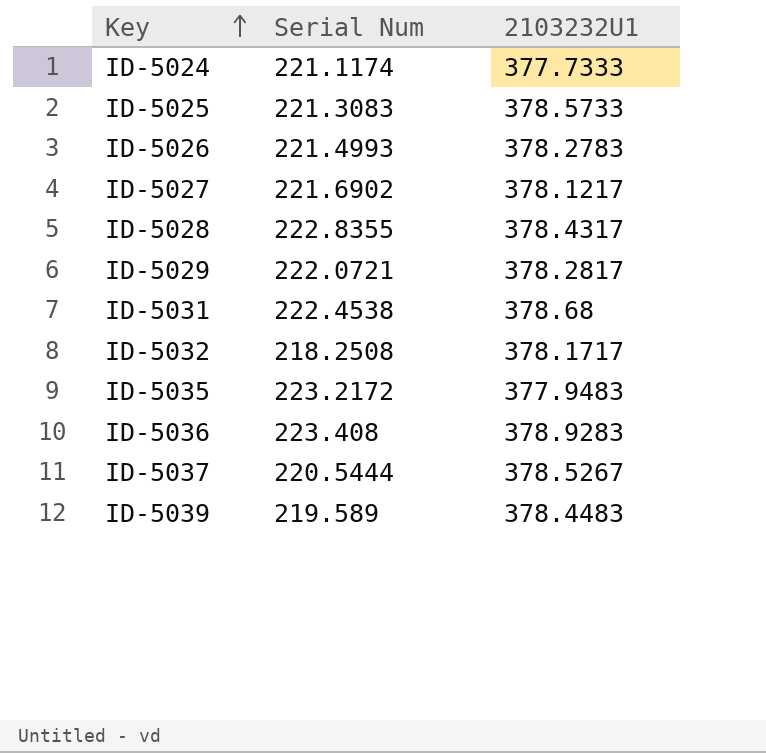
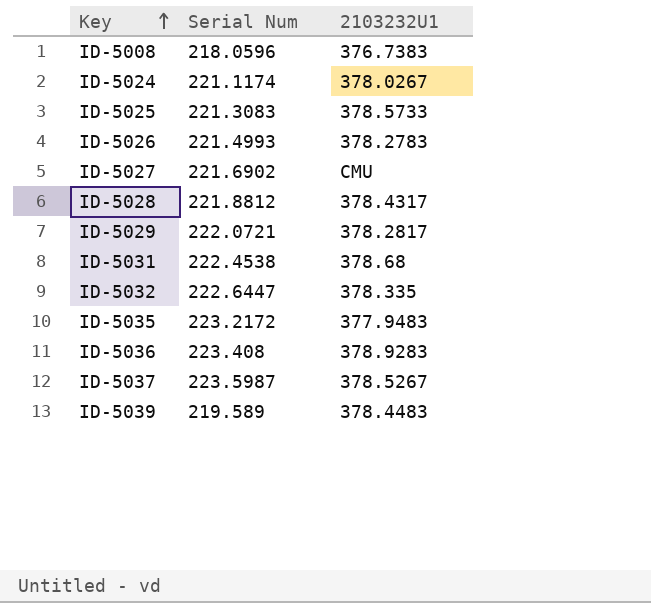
row ID-5008: none -> 218.0596 | 376.7383
ID-5024 | 2103232U1: 377.7333 -> 378.0267
ID-5027 | 2103232U1: 378.1217 -> CMU
ID-5028 | Serial Num: 222.8355 -> 221.8812
ID-5032 | Serial Num: 218.2508 -> 222.6447
ID-5032 | 2103232U1: 378.1717 -> 378.335
ID-5037 | Serial Num: 220.5444 -> 223.5987

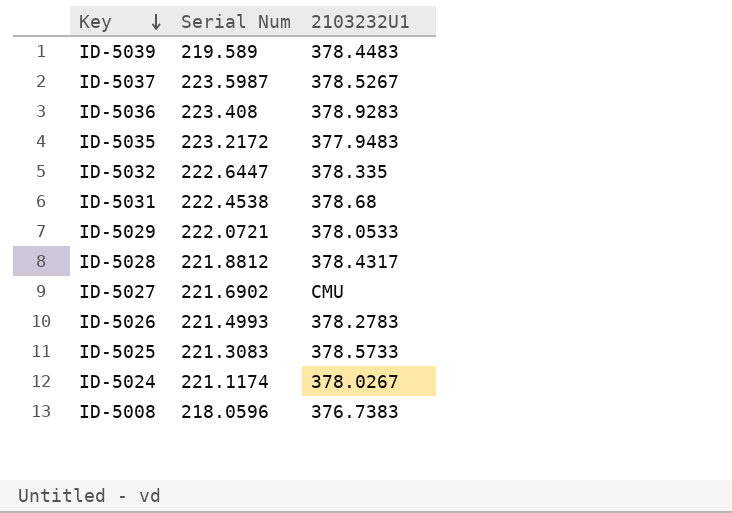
row order: Key ascending -> Key descending
ID-5029 | 2103232U1: 378.2817 -> 378.0533

